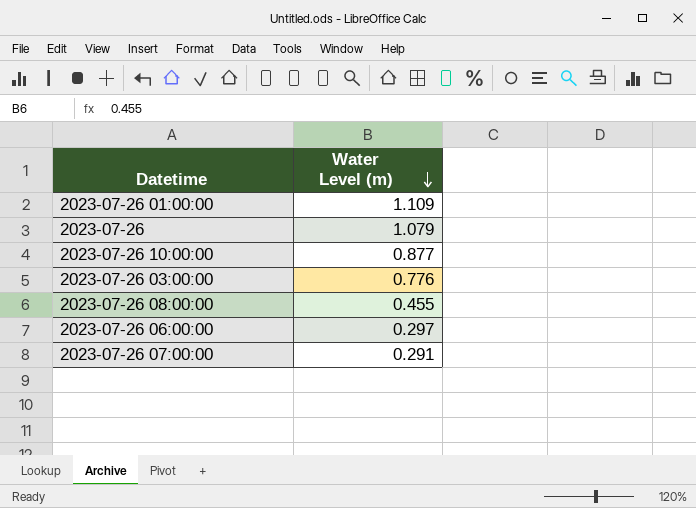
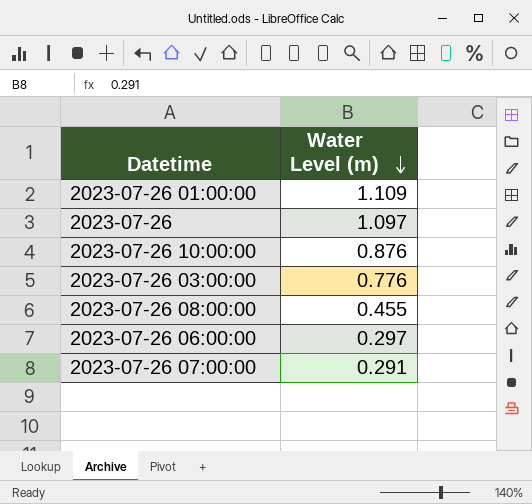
2023-07-26 | Water Level (m): 1.079 -> 1.097
2023-07-26 10:00:00 | Water Level (m): 0.877 -> 0.876

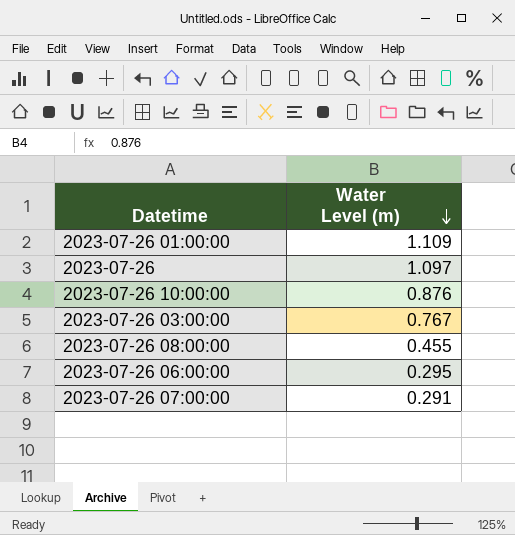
2023-07-26 03:00:00 | Water Level (m): 0.776 -> 0.767
2023-07-26 06:00:00 | Water Level (m): 0.297 -> 0.295

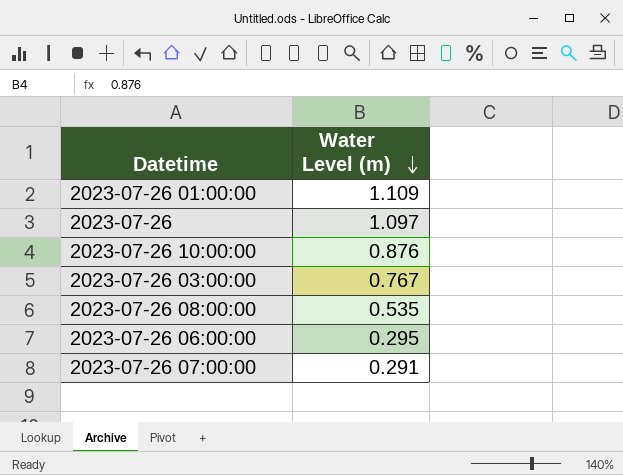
2023-07-26 08:00:00 | Water Level (m): 0.455 -> 0.535

